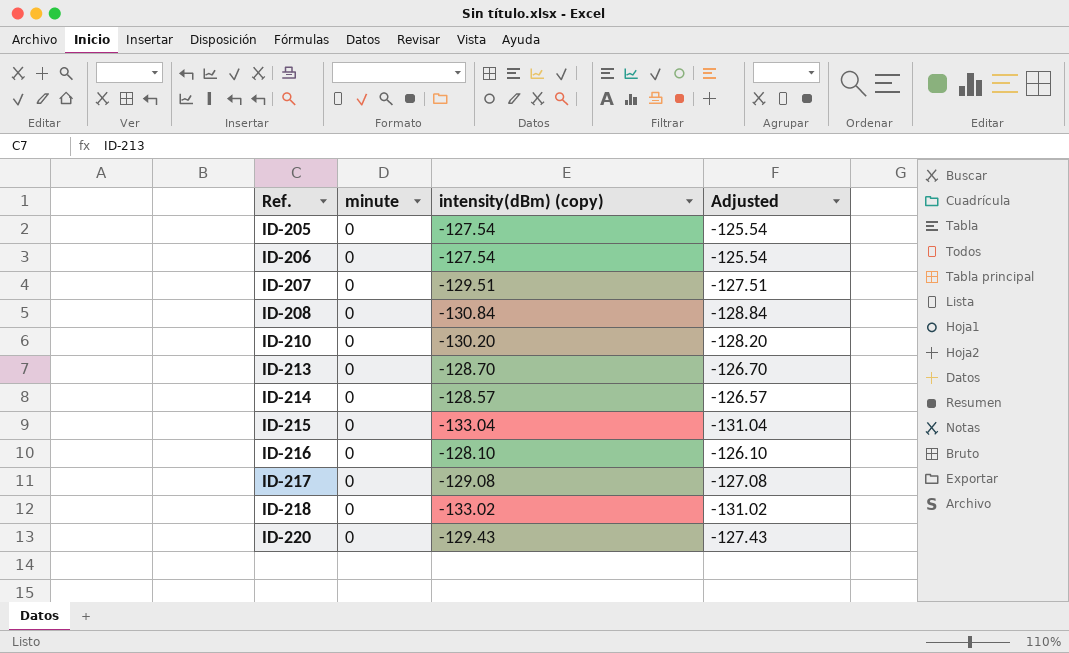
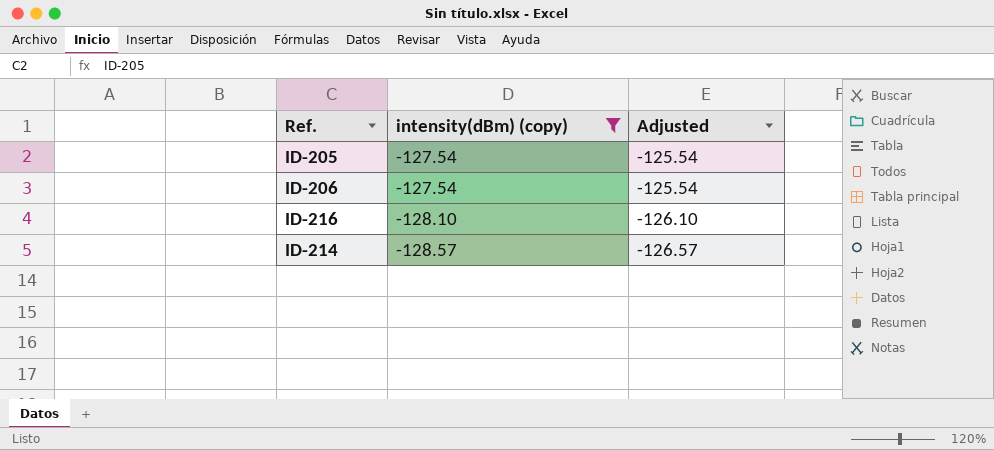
filter: none -> intensity(dBm) (copy) >= -128.57
row order: Ref. ascending -> intensity(dBm) (copy) descending
column minute | position: 2 -> none

